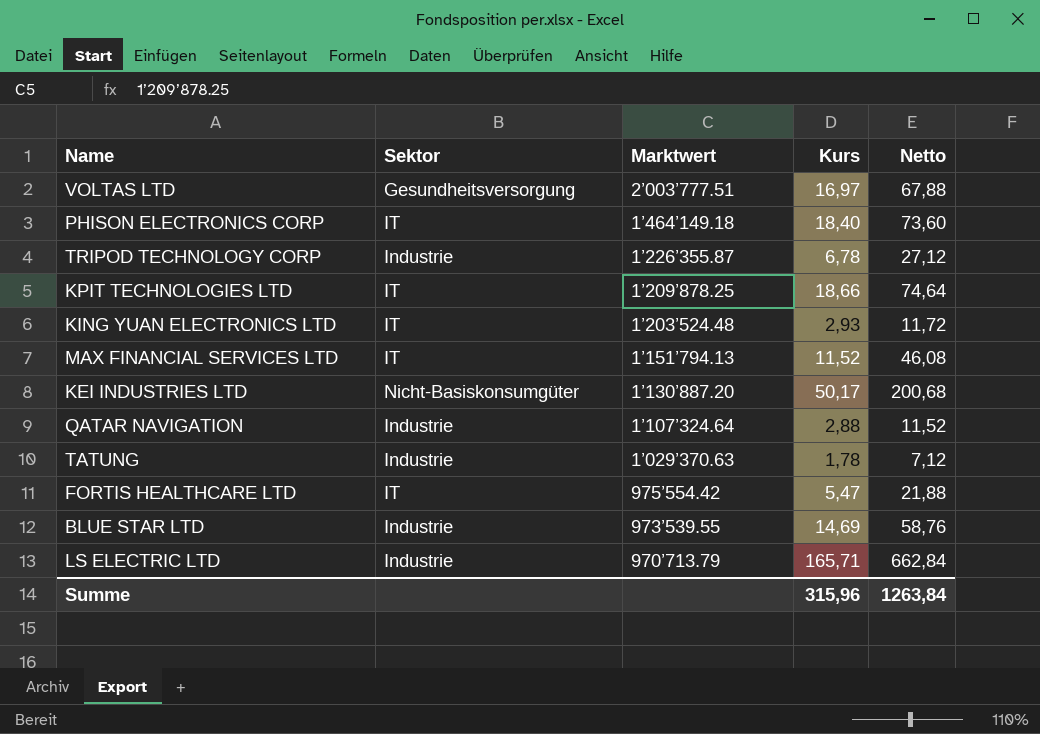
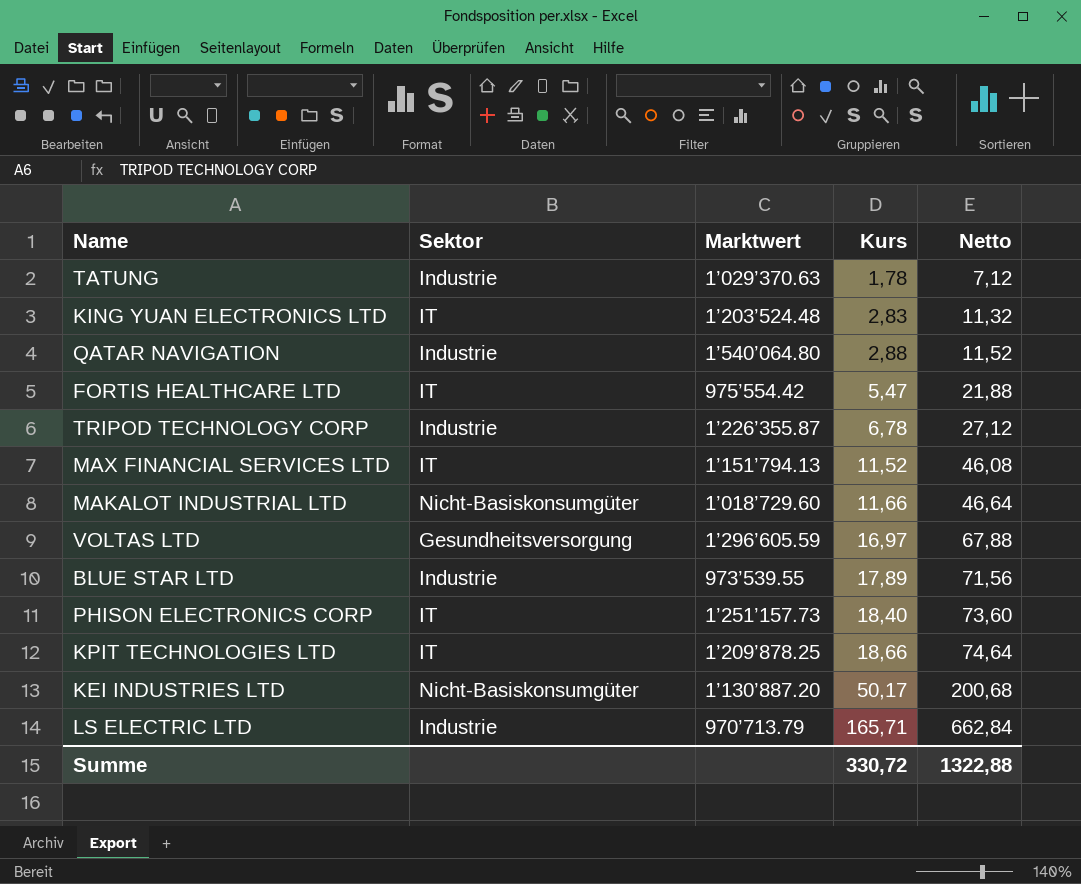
row order: none -> Kurs ascending
KING YUAN ELECTRONICS LTD | Kurs: 2,93 -> 2,83
KING YUAN ELECTRONICS LTD | Netto: 11,72 -> 11,32
QATAR NAVIGATION | Marktwert: 1’107’324.64 -> 1’540’064.80
row MAKALOT INDUSTRIAL LTD: none -> Nicht-Basiskonsumgüter | 1’018’729.60 | 11,66 | 46,64
VOLTAS LTD | Marktwert: 2’003’777.51 -> 1’296’605.59
BLUE STAR LTD | Kurs: 14,69 -> 17,89
BLUE STAR LTD | Netto: 58,76 -> 71,56
PHISON ELECTRONICS CORP | Marktwert: 1’464’149.18 -> 1’251’157.73
Summe | Kurs: 315,96 -> 330,72
Summe | Netto: 1263,84 -> 1322,88

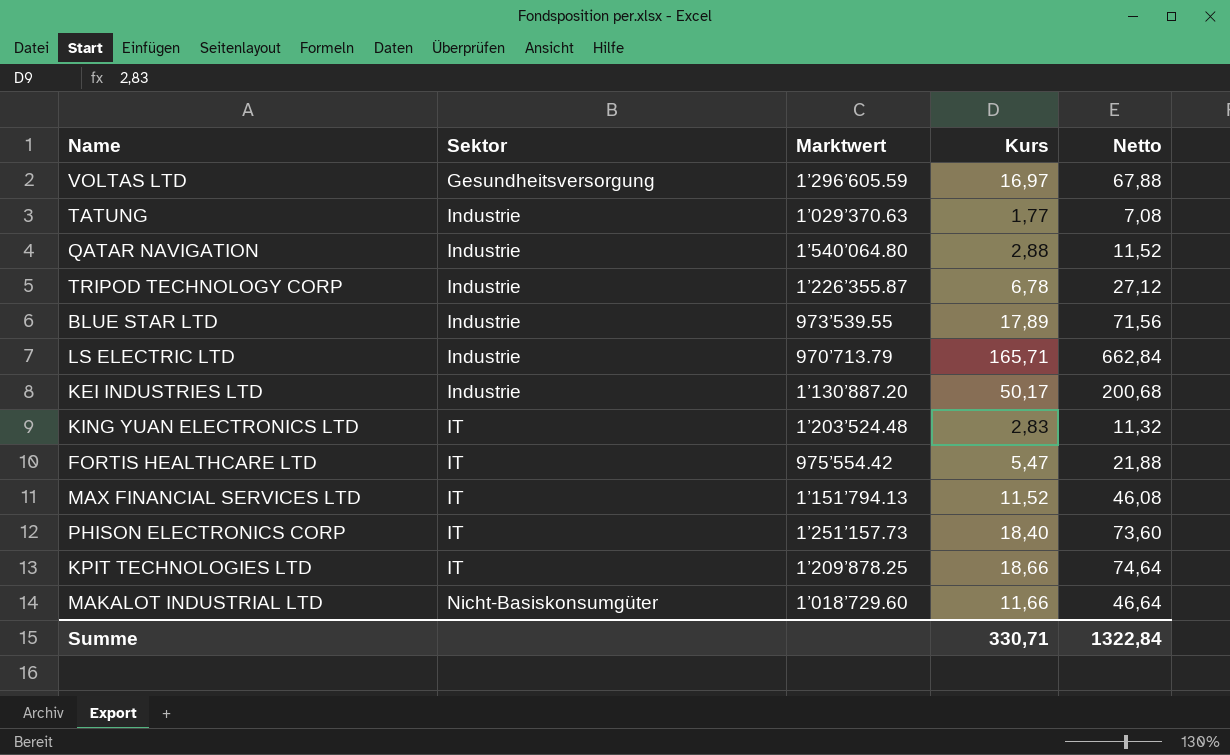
row order: Kurs ascending -> Sektor ascending
TATUNG | Kurs: 1,78 -> 1,77
TATUNG | Netto: 7,12 -> 7,08
KEI INDUSTRIES LTD | Sektor: Nicht-Basiskonsumgüter -> Industrie
Summe | Kurs: 330,72 -> 330,71
Summe | Netto: 1322,88 -> 1322,84

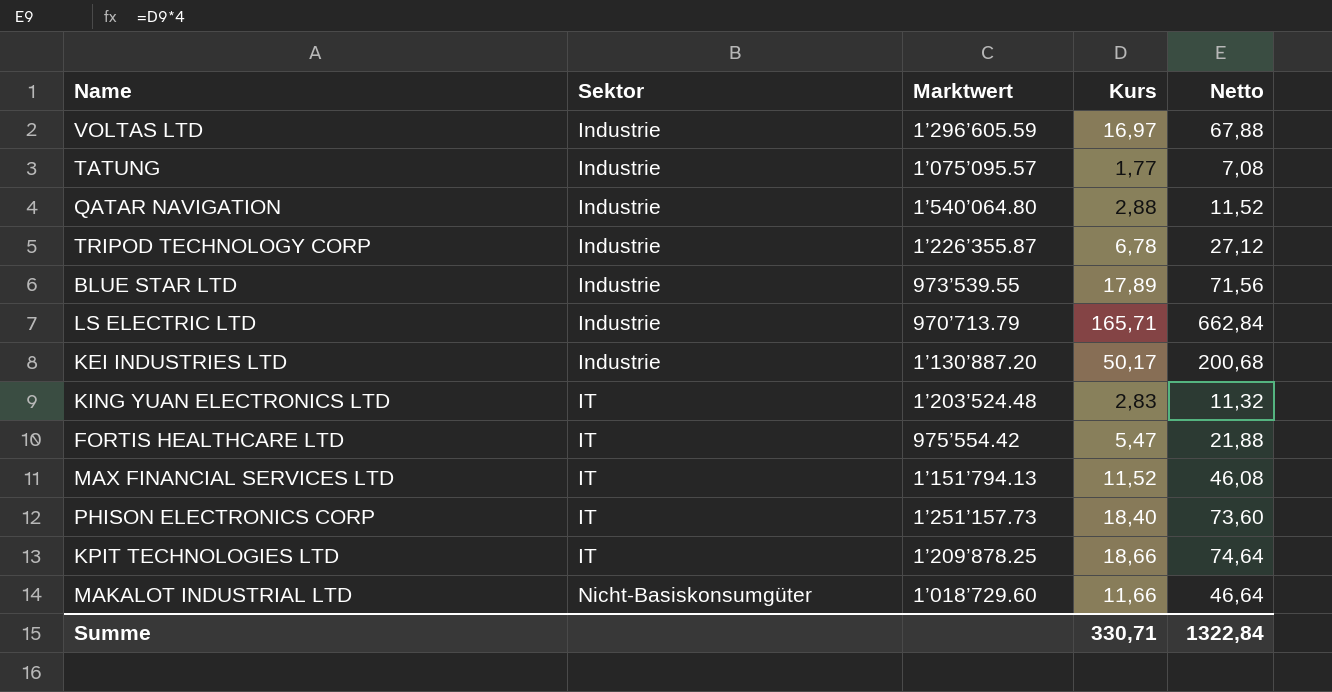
VOLTAS LTD | Sektor: Gesundheitsversorgung -> Industrie
TATUNG | Marktwert: 1’029’370.63 -> 1’075’095.57

